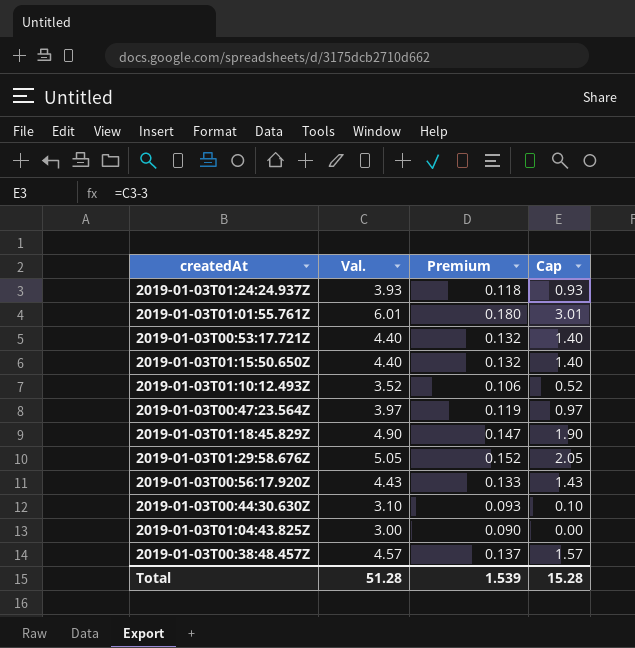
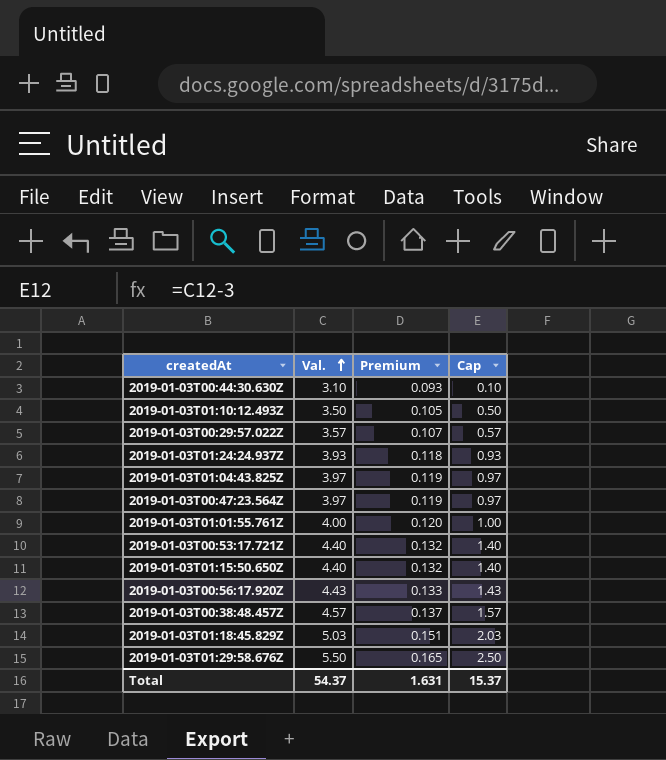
row order: none -> Val. ascending
2019-01-03T01:10:12.493Z | Val.: 3.52 -> 3.50
2019-01-03T01:10:12.493Z | Premium: 0.106 -> 0.105
2019-01-03T01:10:12.493Z | Cap: 0.52 -> 0.50
row 2019-01-03T00:29:57.022Z: none -> 3.57 | 0.107 | 0.57
2019-01-03T01:04:43.825Z | Val.: 3.00 -> 3.97
2019-01-03T01:04:43.825Z | Premium: 0.090 -> 0.119
2019-01-03T01:04:43.825Z | Cap: 0.00 -> 0.97
2019-01-03T01:01:55.761Z | Val.: 6.01 -> 4.00
2019-01-03T01:01:55.761Z | Premium: 0.180 -> 0.120
2019-01-03T01:01:55.761Z | Cap: 3.01 -> 1.00
2019-01-03T01:18:45.829Z | Val.: 4.90 -> 5.03
2019-01-03T01:18:45.829Z | Premium: 0.147 -> 0.151
2019-01-03T01:18:45.829Z | Cap: 1.90 -> 2.03
2019-01-03T01:29:58.676Z | Val.: 5.05 -> 5.50
2019-01-03T01:29:58.676Z | Premium: 0.152 -> 0.165
2019-01-03T01:29:58.676Z | Cap: 2.05 -> 2.50
Total | Val.: 51.28 -> 54.37
Total | Premium: 1.539 -> 1.631
Total | Cap: 15.28 -> 15.37

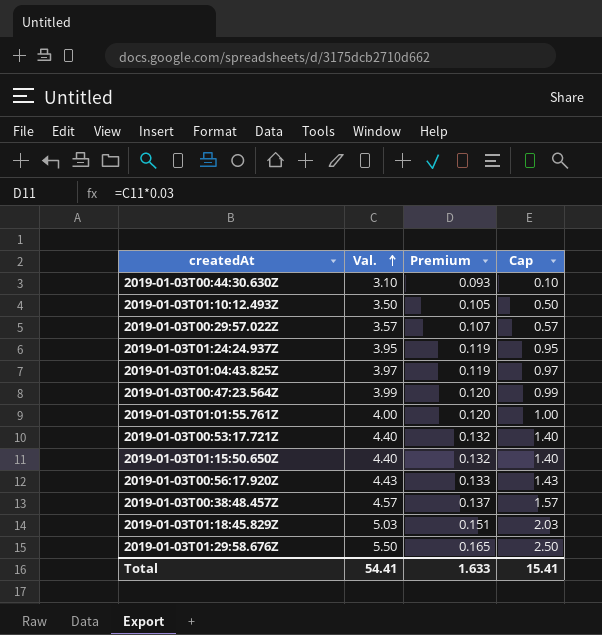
2019-01-03T01:24:24.937Z | Val.: 3.93 -> 3.95
2019-01-03T01:24:24.937Z | Premium: 0.118 -> 0.119
2019-01-03T01:24:24.937Z | Cap: 0.93 -> 0.95
2019-01-03T00:47:23.564Z | Val.: 3.97 -> 3.99
2019-01-03T00:47:23.564Z | Premium: 0.119 -> 0.120
2019-01-03T00:47:23.564Z | Cap: 0.97 -> 0.99
Total | Val.: 54.37 -> 54.41
Total | Premium: 1.631 -> 1.633
Total | Cap: 15.37 -> 15.41

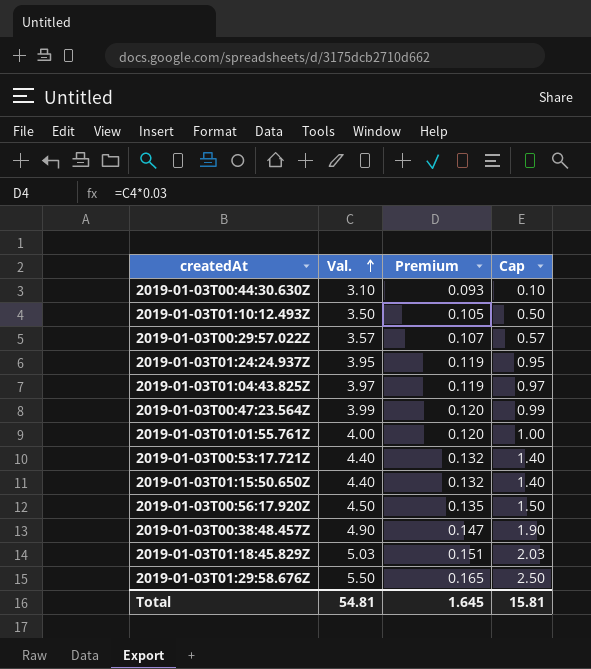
2019-01-03T00:56:17.920Z | Val.: 4.43 -> 4.50
2019-01-03T00:56:17.920Z | Premium: 0.133 -> 0.135
2019-01-03T00:56:17.920Z | Cap: 1.43 -> 1.50
2019-01-03T00:38:48.457Z | Val.: 4.57 -> 4.90
2019-01-03T00:38:48.457Z | Premium: 0.137 -> 0.147
2019-01-03T00:38:48.457Z | Cap: 1.57 -> 1.90
Total | Val.: 54.41 -> 54.81
Total | Premium: 1.633 -> 1.645
Total | Cap: 15.41 -> 15.81

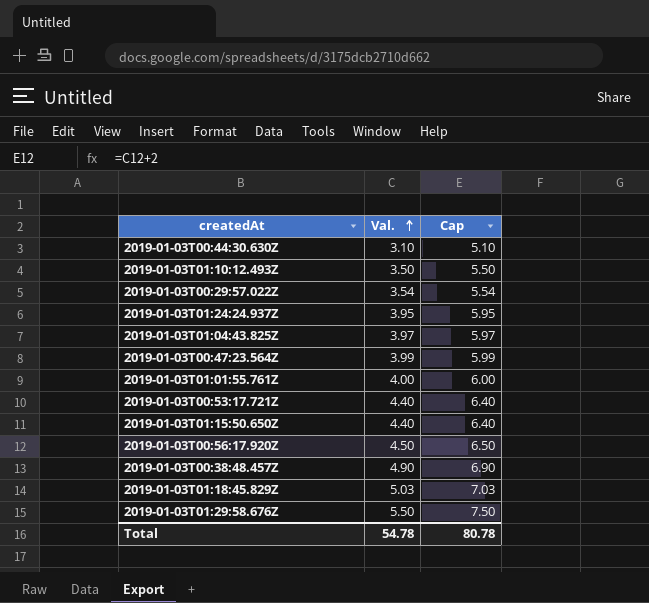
column Premium | formula: [Val.] * 0.03 -> none
column Cap | formula: [Val.] - 3 -> [Val.] + 2
2019-01-03T00:29:57.022Z | Val.: 3.57 -> 3.54
Total | Val.: 54.81 -> 54.78
Total | Cap: 15.81 -> 80.78

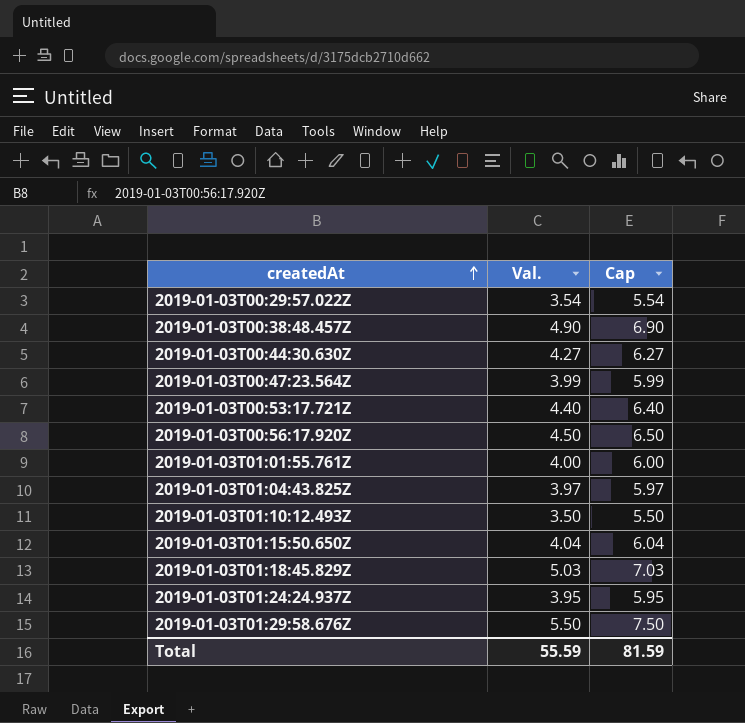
row order: Val. ascending -> createdAt ascending
2019-01-03T00:44:30.630Z | Val.: 3.10 -> 4.27
2019-01-03T00:44:30.630Z | Cap: 5.10 -> 6.27
2019-01-03T01:15:50.650Z | Val.: 4.40 -> 4.04
2019-01-03T01:15:50.650Z | Cap: 6.40 -> 6.04
Total | Val.: 54.78 -> 55.59
Total | Cap: 80.78 -> 81.59

